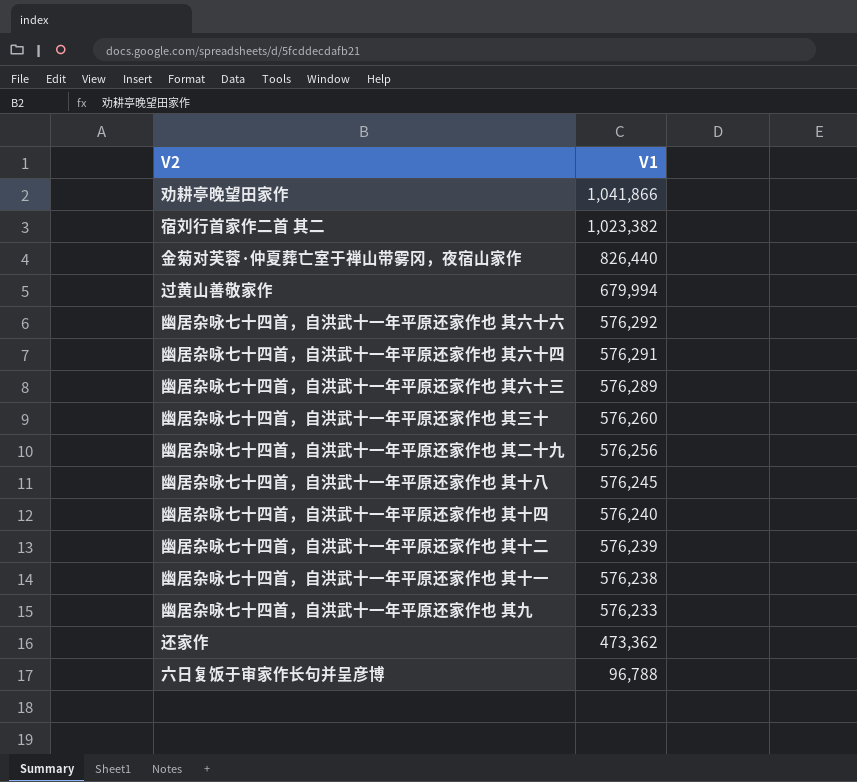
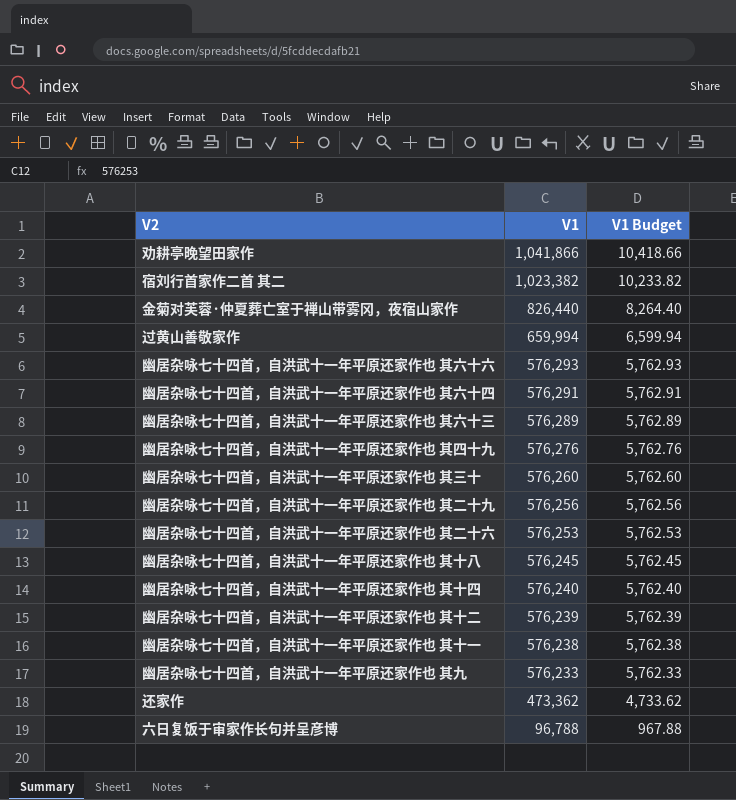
column V1 Budget | formula: none -> [V1] * 0.01
过黄山善敬家作 | V1: 679,994 -> 659,994
幽居杂咏七十四首，自洪武十一年平原还家作也 其六十六 | V1: 576,292 -> 576,293
row 幽居杂咏七十四首，自洪武十一年平原还家作也 其四十九: none -> 576,276 | 5,762.76
row 幽居杂咏七十四首，自洪武十一年平原还家作也 其二十六: none -> 576,253 | 5,762.53

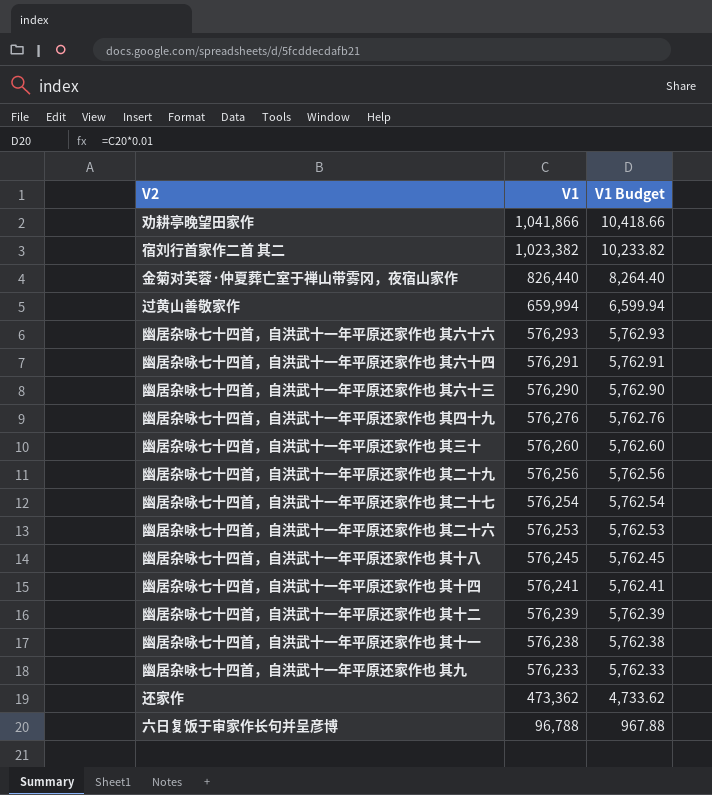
幽居杂咏七十四首，自洪武十一年平原还家作也 其六十三 | V1: 576,289 -> 576,290
幽居杂咏七十四首，自洪武十一年平原还家作也 其六十三 | V1 Budget: 5,762.89 -> 5,762.90
row 幽居杂咏七十四首，自洪武十一年平原还家作也 其二十七: none -> 576,254 | 5,762.54
幽居杂咏七十四首，自洪武十一年平原还家作也 其十四 | V1: 576,240 -> 576,241
幽居杂咏七十四首，自洪武十一年平原还家作也 其十四 | V1 Budget: 5,762.40 -> 5,762.41

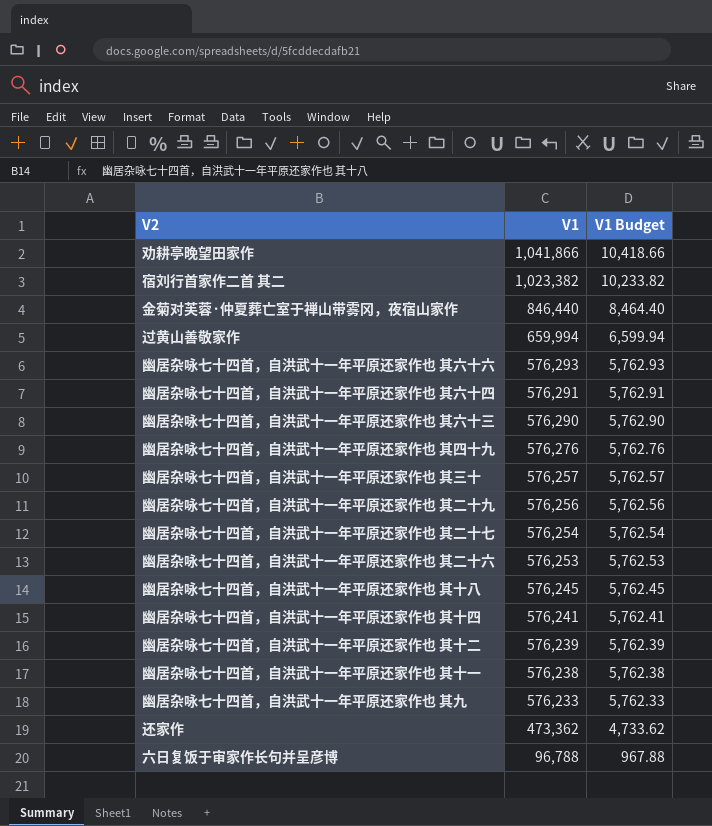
金菊对芙蓉·仲夏葬亡室于禅山带雾冈，夜宿山家作 | V1: 826,440 -> 846,440
金菊对芙蓉·仲夏葬亡室于禅山带雾冈，夜宿山家作 | V1 Budget: 8,264.40 -> 8,464.40
幽居杂咏七十四首，自洪武十一年平原还家作也 其三十 | V1: 576,260 -> 576,257
幽居杂咏七十四首，自洪武十一年平原还家作也 其三十 | V1 Budget: 5,762.60 -> 5,762.57

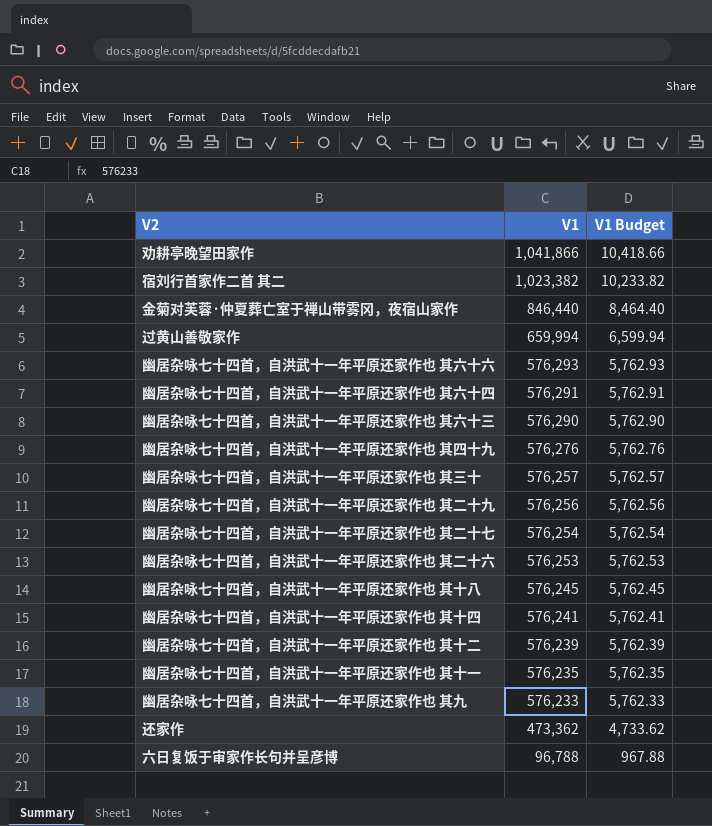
幽居杂咏七十四首，自洪武十一年平原还家作也 其十一 | V1: 576,238 -> 576,235
幽居杂咏七十四首，自洪武十一年平原还家作也 其十一 | V1 Budget: 5,762.38 -> 5,762.35

